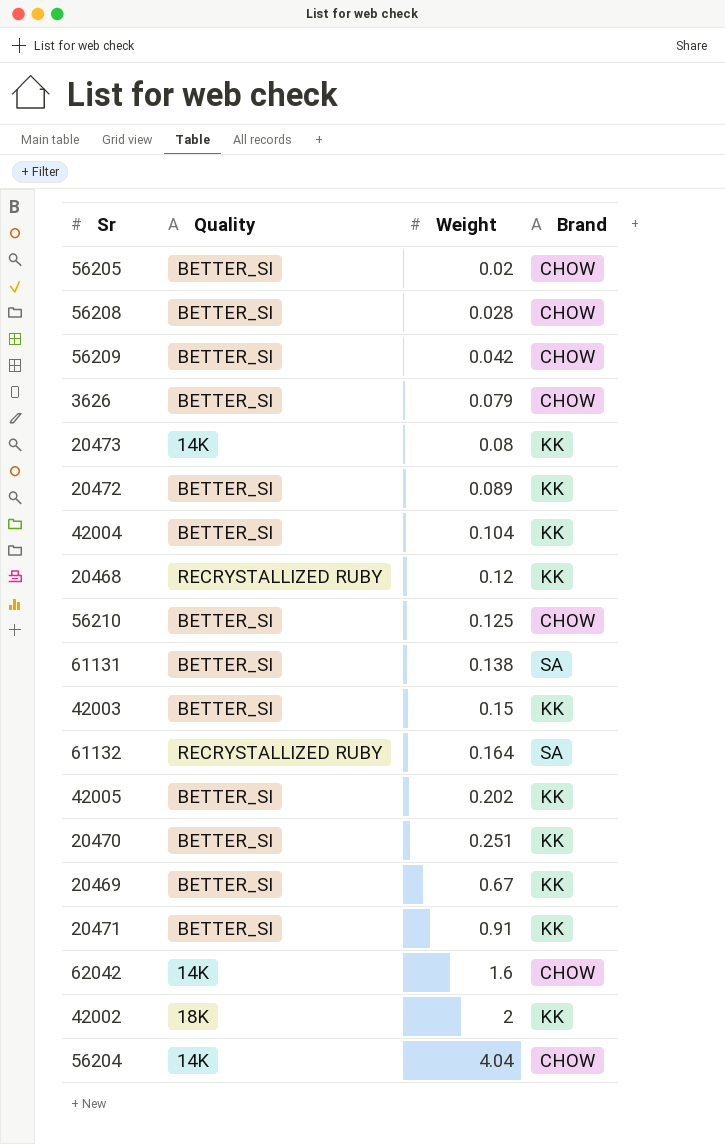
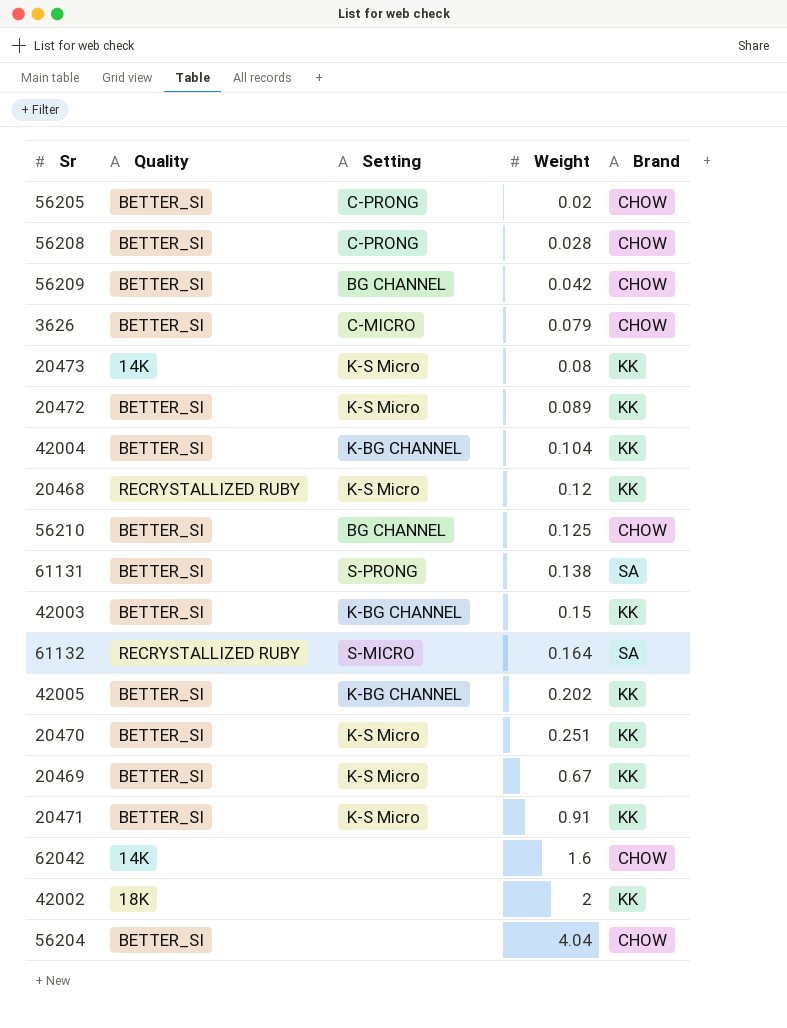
column Setting | position: none -> 3
56204 | Quality: 14K -> BETTER_SI

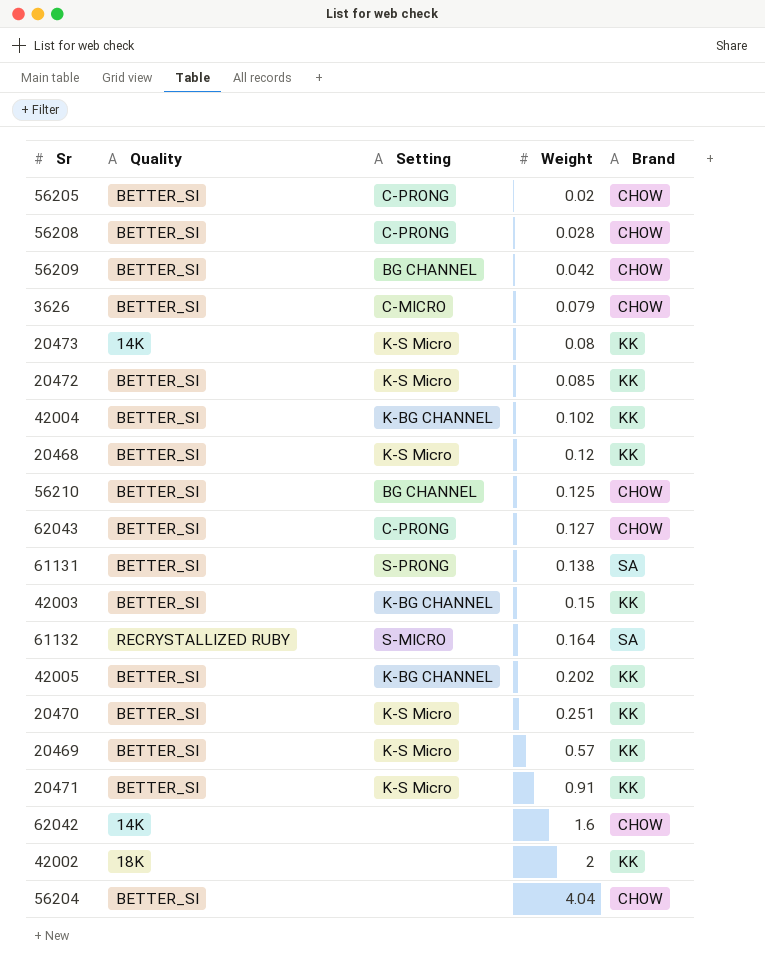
20472 | Weight: 0.089 -> 0.085
42004 | Weight: 0.104 -> 0.102
20468 | Quality: RECRYSTALLIZED RUBY -> BETTER_SI
row 62043: none -> BETTER_SI | C-PRONG | 0.127 | CHOW
20469 | Weight: 0.67 -> 0.57

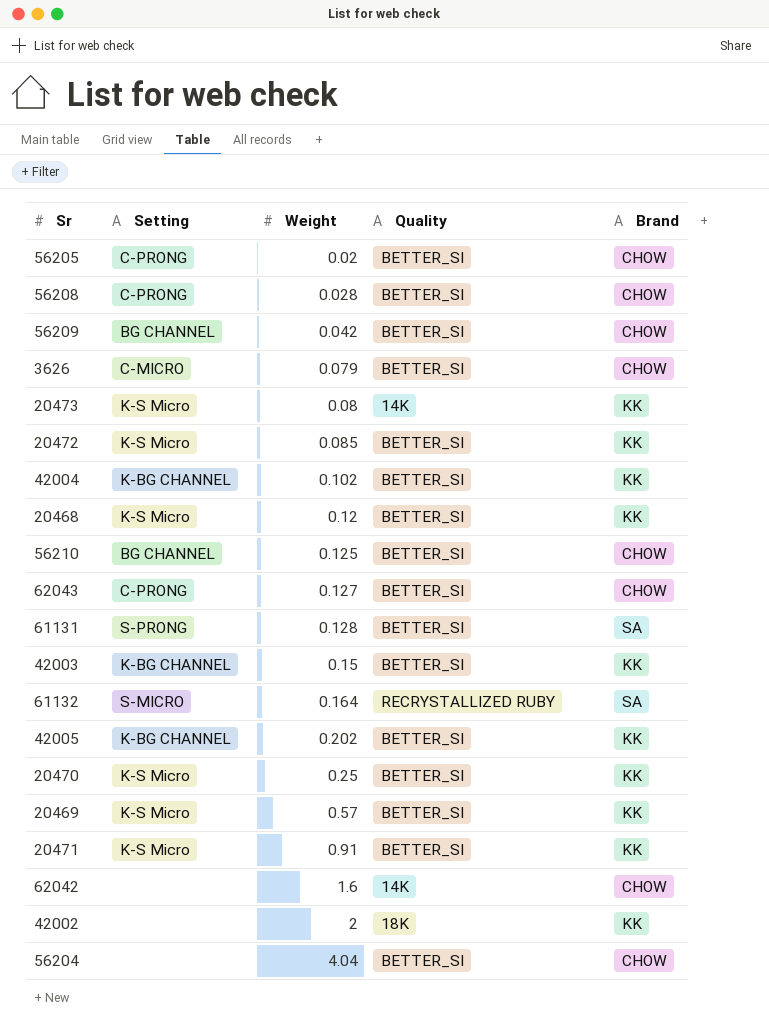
column Quality | position: 2 -> 4
61131 | Weight: 0.138 -> 0.128
20470 | Weight: 0.251 -> 0.25

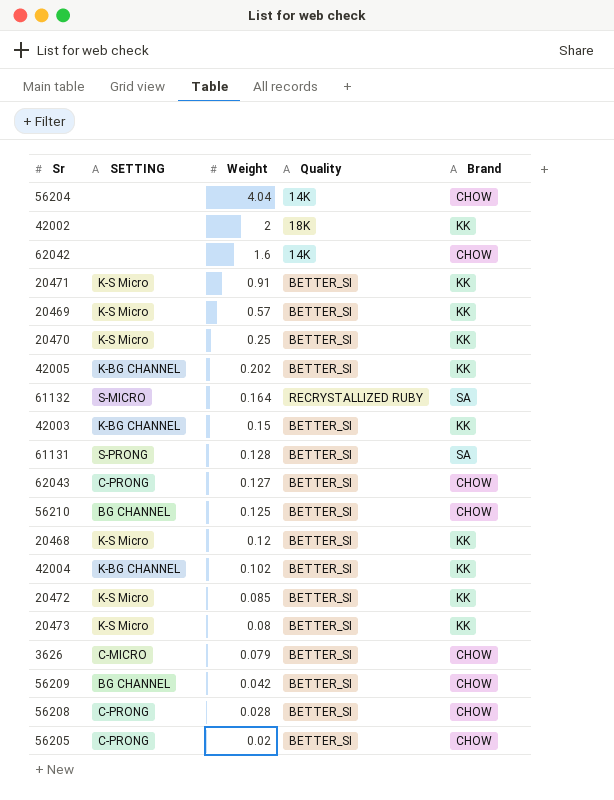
row order: Weight ascending -> Weight descending
column name: Setting -> SETTING
56204 | Quality: BETTER_SI -> 14K
20473 | Quality: 14K -> BETTER_SI

